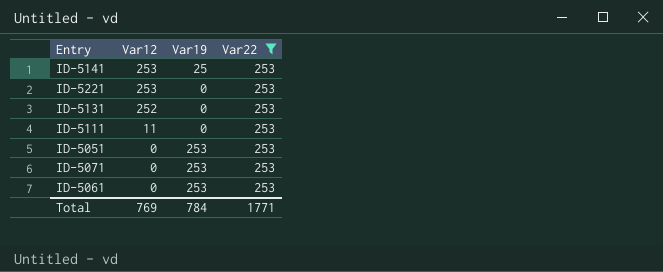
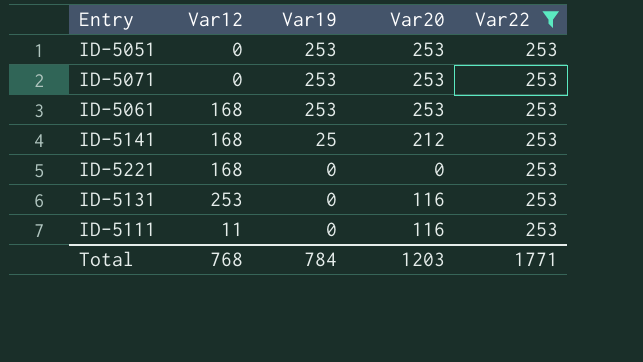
row order: Var12 descending -> Var19 descending
column Var20 | position: none -> 4
ID-5061 | Var12: 0 -> 168
ID-5141 | Var12: 253 -> 168
ID-5221 | Var12: 253 -> 168
ID-5131 | Var12: 252 -> 253
Total | Var12: 769 -> 768

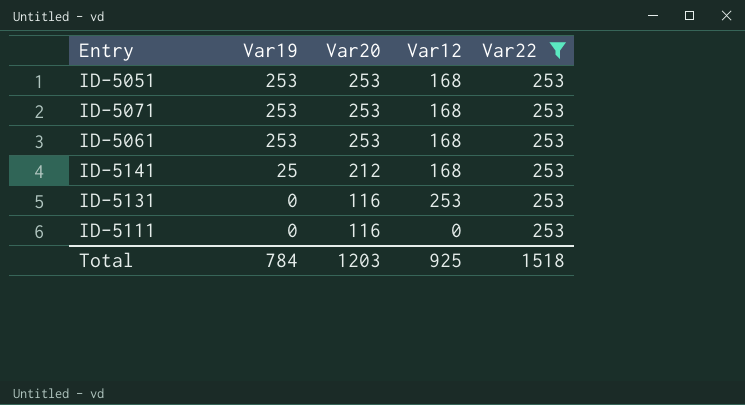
column Var12 | position: 2 -> 4
row ID-5221: 168 | 0 | 0 | 253 -> none
ID-5051 | Var12: 0 -> 168
ID-5071 | Var12: 0 -> 168
ID-5111 | Var12: 11 -> 0
Total | Var12: 768 -> 925
Total | Var22: 1771 -> 1518

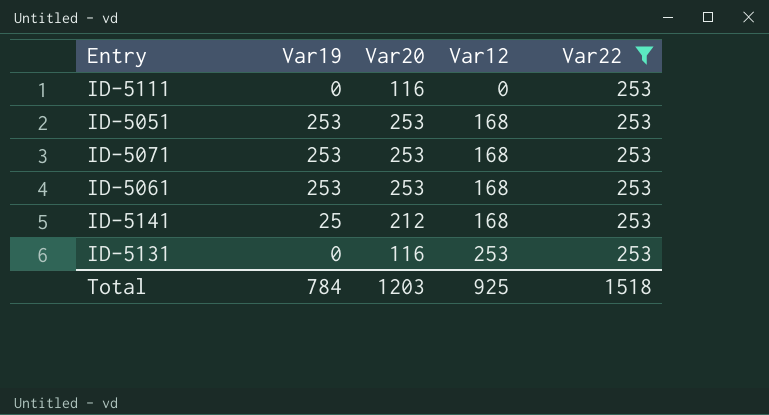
row order: Var19 descending -> Var12 ascending

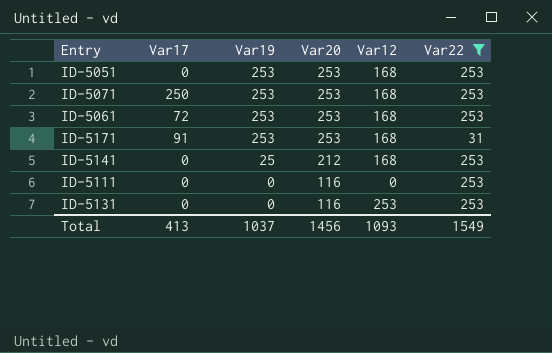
row order: Var12 ascending -> Var19 descending
column Var17 | position: none -> 2
row ID-5171: none -> 91 | 253 | 253 | 168 | 31
Total | Var19: 784 -> 1037
Total | Var20: 1203 -> 1456
Total | Var12: 925 -> 1093
Total | Var22: 1518 -> 1549

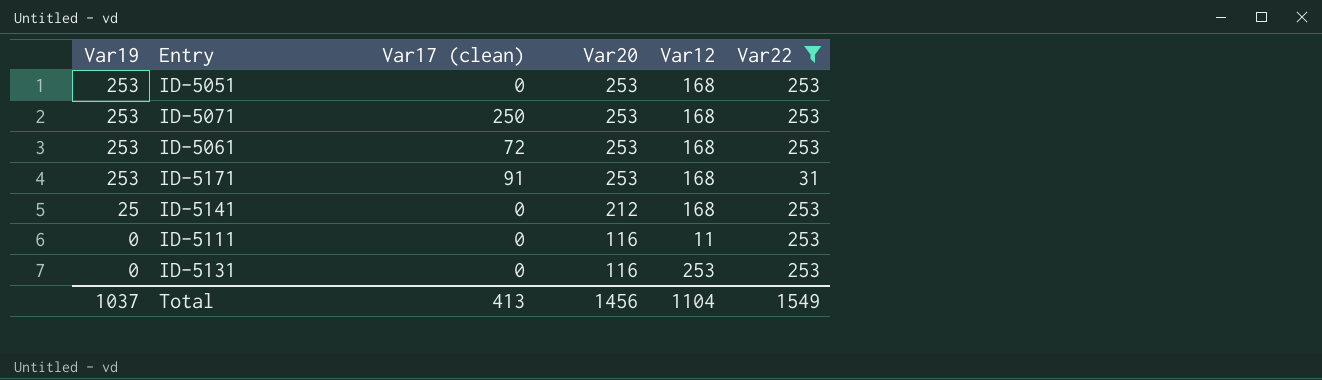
column Var19 | position: 3 -> 1
column name: Var17 -> Var17 (clean)
ID-5111 | Var12: 0 -> 11
Total | Var12: 1093 -> 1104

